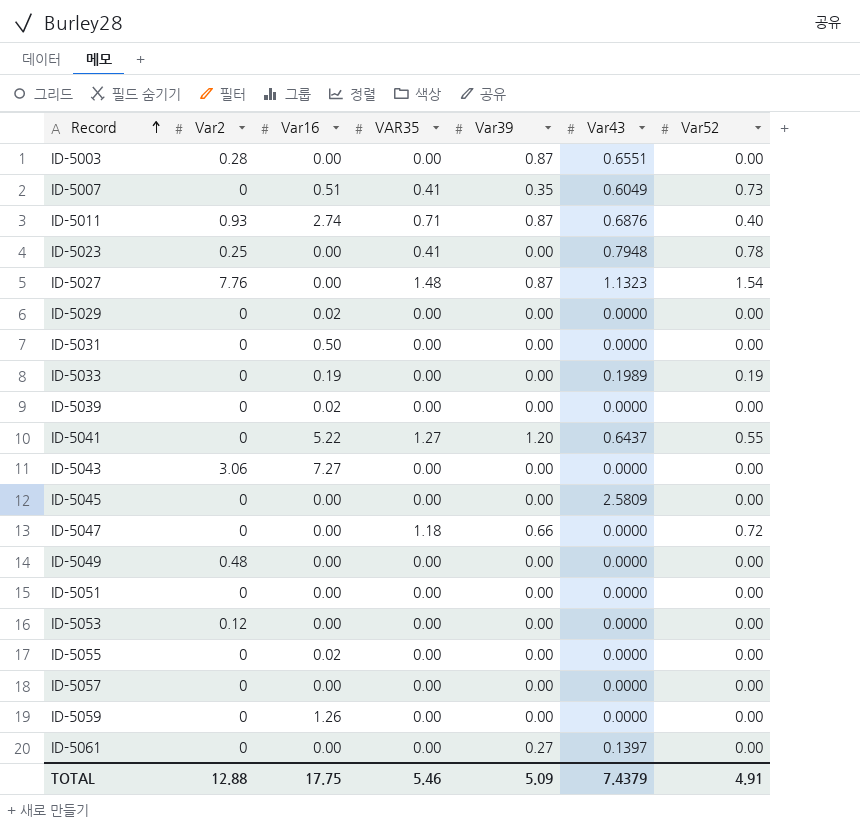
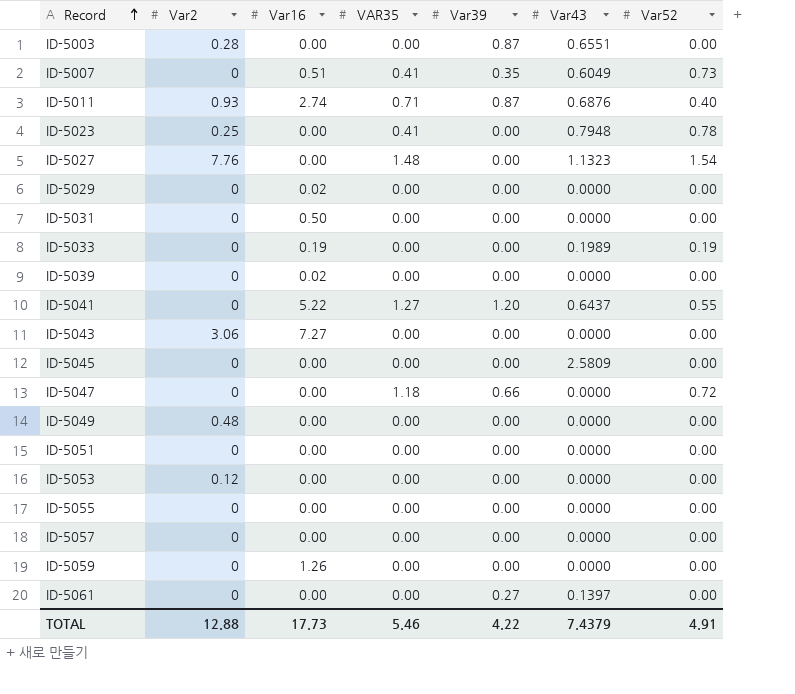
ID-5027 | Var39: 0.87 -> 0.00
ID-5055 | Var16: 0.02 -> 0.00
TOTAL | Var16: 17.75 -> 17.73
TOTAL | Var39: 5.09 -> 4.22

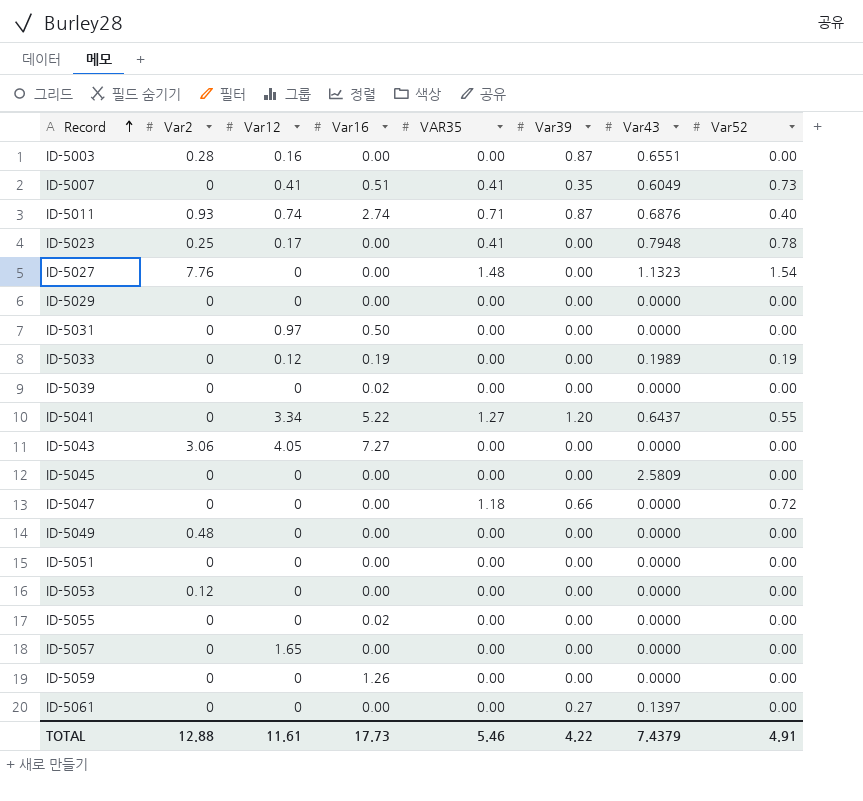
column Var12 | position: none -> 3
ID-5029 | Var16: 0.02 -> 0.00
ID-5055 | Var16: 0.00 -> 0.02

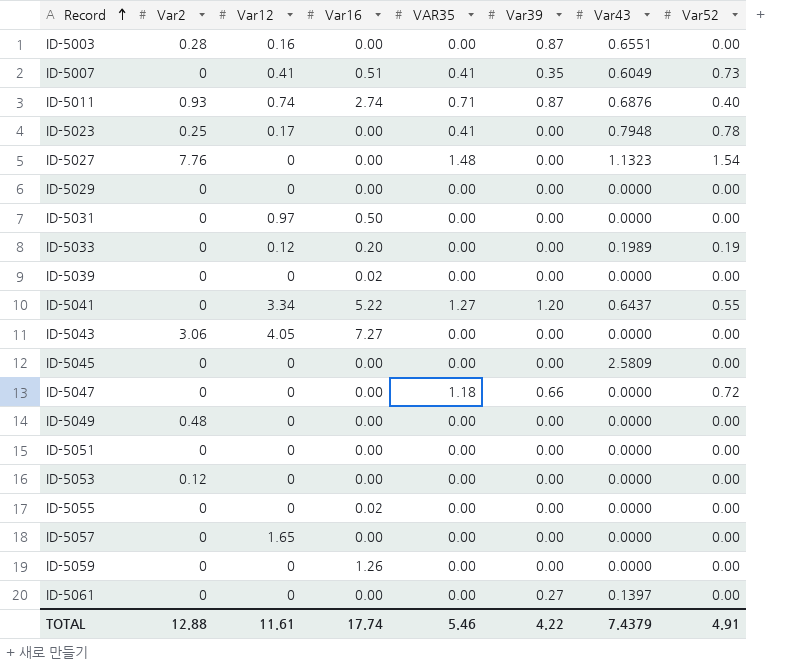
ID-5033 | Var16: 0.19 -> 0.20
TOTAL | Var16: 17.73 -> 17.74

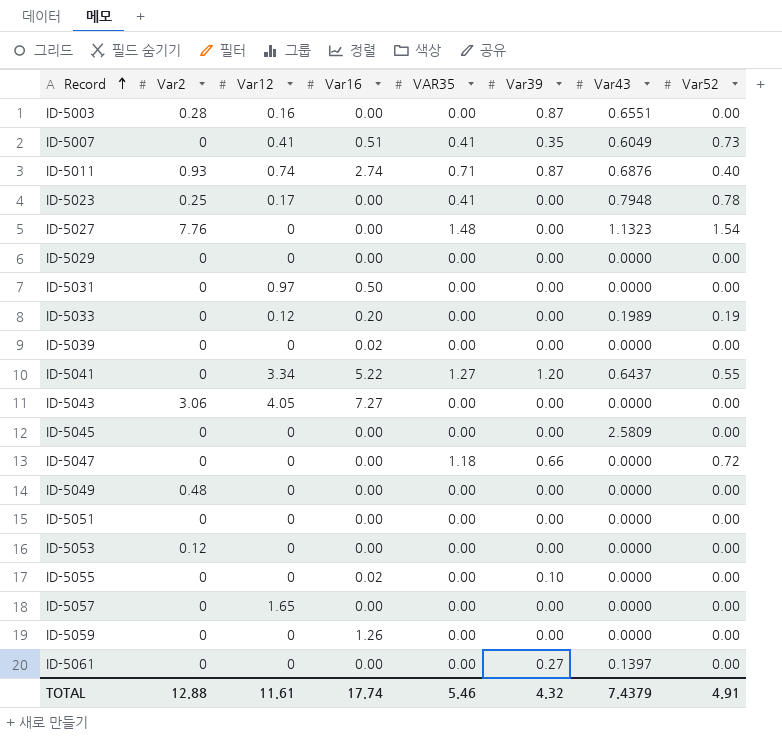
ID-5055 | Var39: 0.00 -> 0.10
TOTAL | Var39: 4.22 -> 4.32

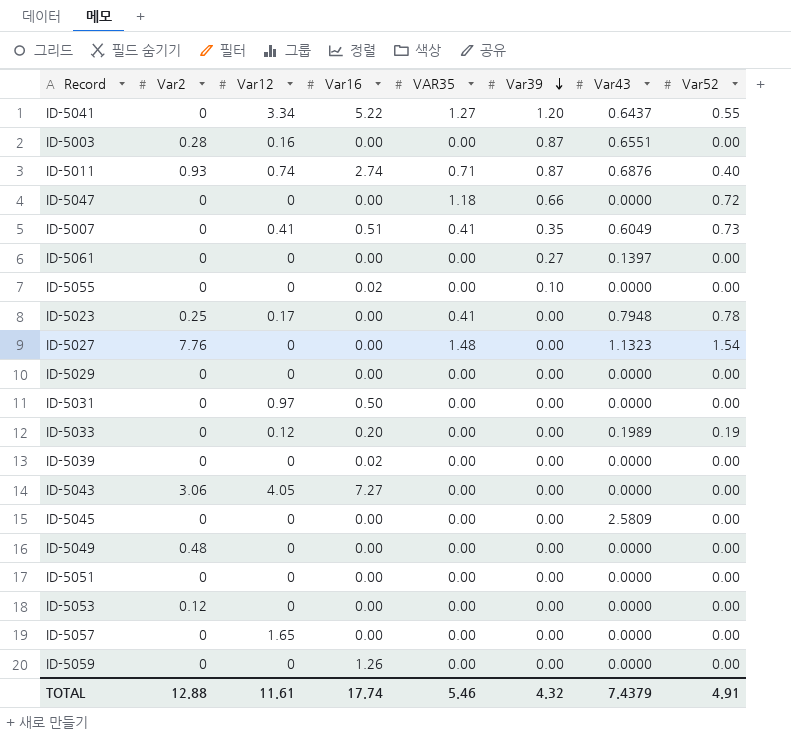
row order: Record ascending -> Var39 descending

